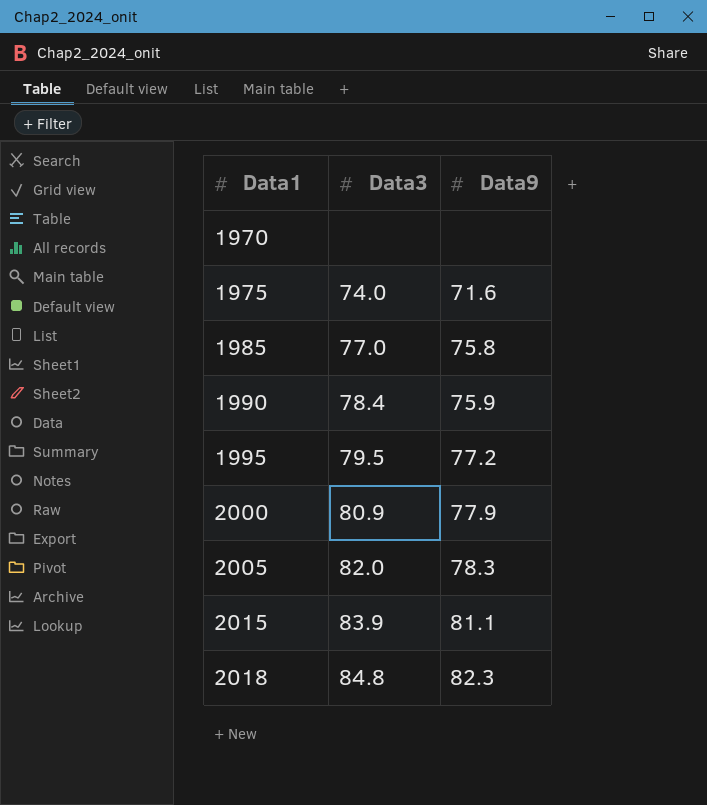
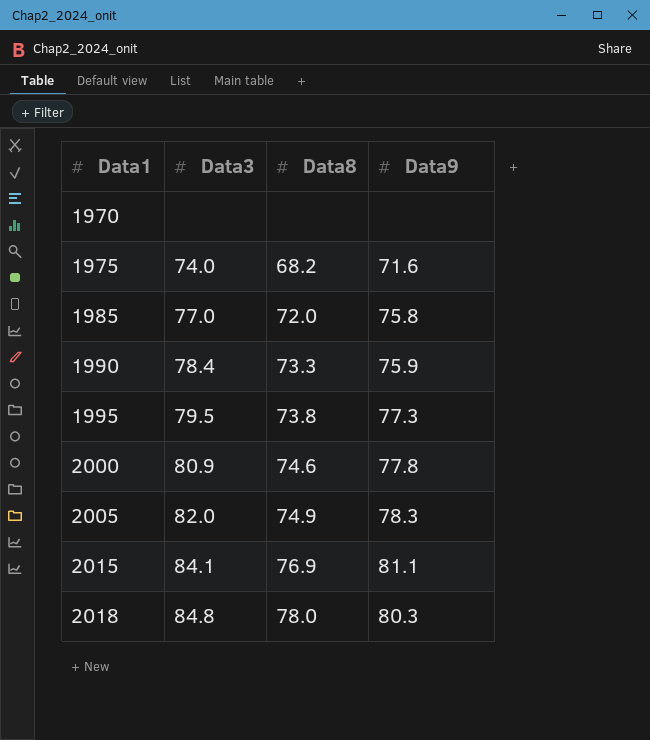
column Data8 | position: none -> 3
1995 | Data9: 77.2 -> 77.3
2000 | Data9: 77.9 -> 77.8
2015 | Data3: 83.9 -> 84.1
2018 | Data9: 82.3 -> 80.3

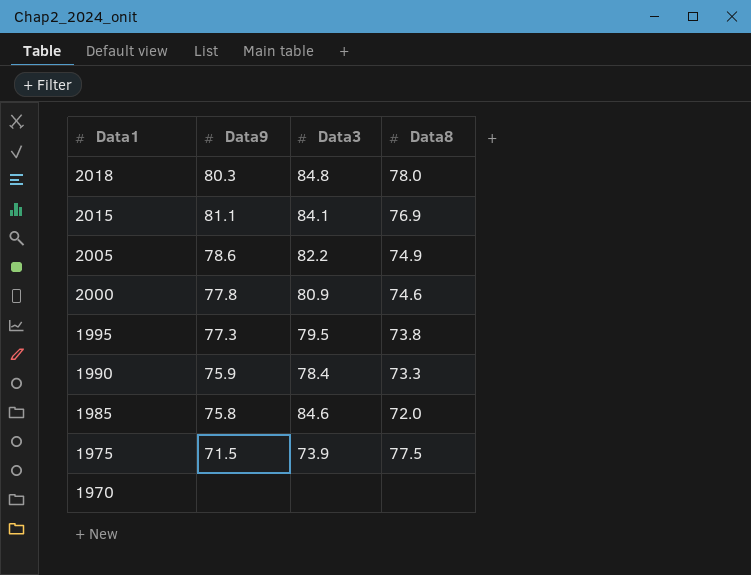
row order: Data1 ascending -> Data1 descending
column Data9 | position: 4 -> 2
2005 | Data9: 78.3 -> 78.6
2005 | Data3: 82.0 -> 82.2
1985 | Data3: 77.0 -> 84.6
1975 | Data9: 71.6 -> 71.5
1975 | Data3: 74.0 -> 73.9
1975 | Data8: 68.2 -> 77.5

